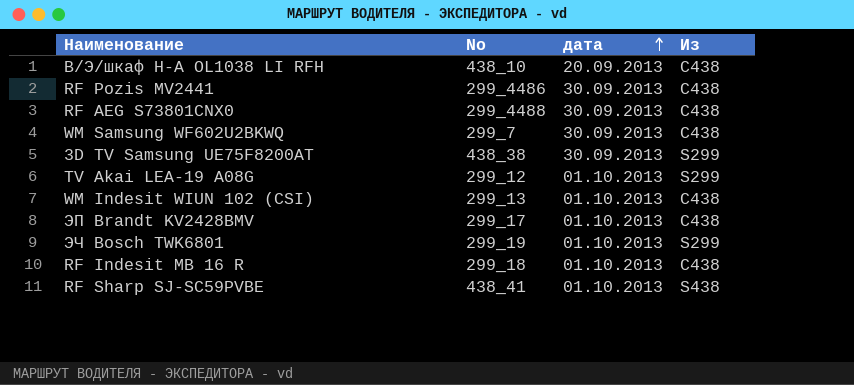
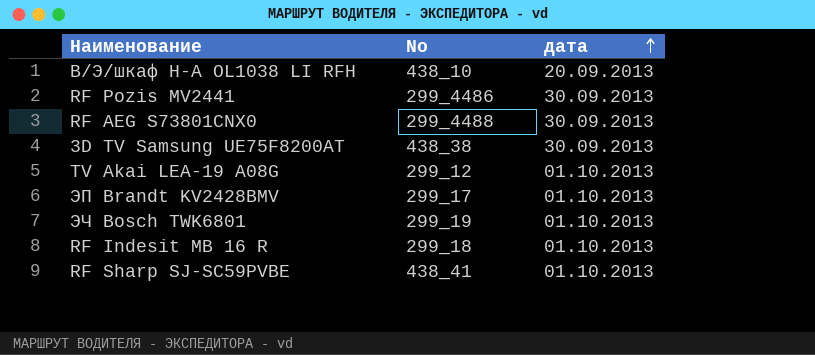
column Из | position: 4 -> none
row WM Samsung WF602U2BKWQ: 299_7 | 30.09.2013 | C438 -> none
row WM Indesit WIUN 102 (CSI): 299_13 | 01.10.2013 | C438 -> none

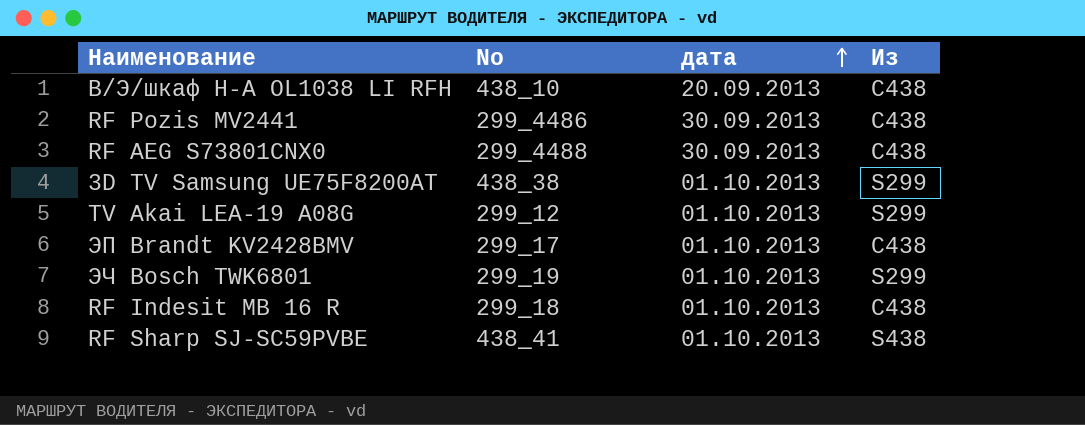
column Из | position: none -> 4
3D TV Samsung UE75F8200AT | дата: 30.09.2013 -> 01.10.2013

